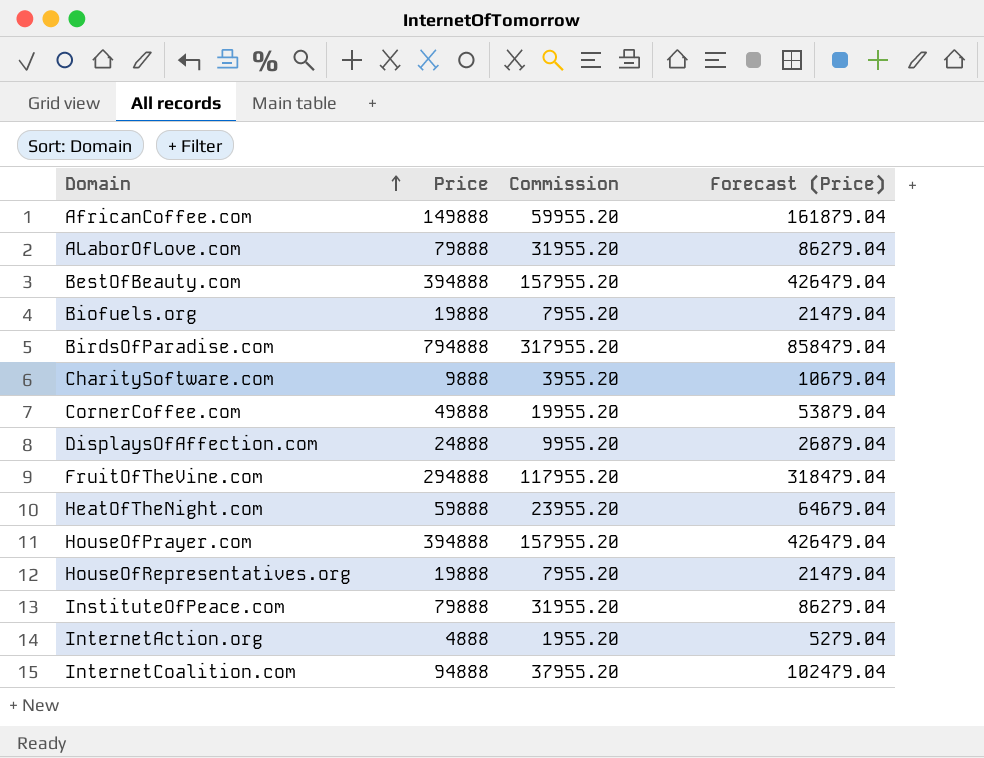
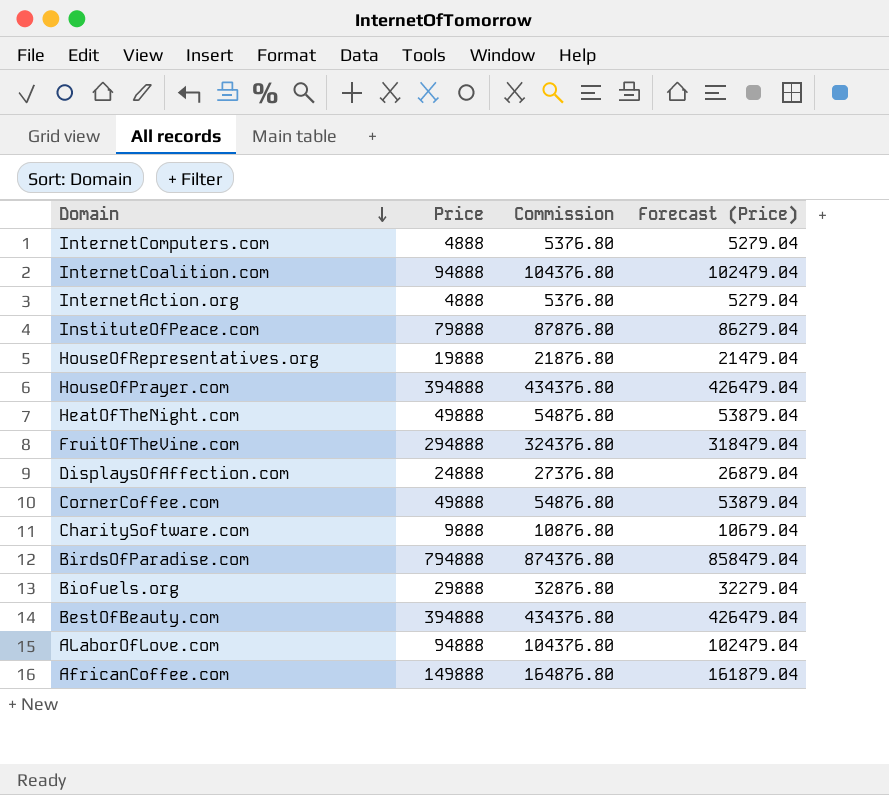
row order: Domain ascending -> Domain descending
column Commission | formula: [Price] * 0.4 -> [Price] * 1.1
row InternetComputers.com: none -> 4888 | 5376.80 | 5279.04
HeatOfTheNight.com | Price: 59888 -> 49888
HeatOfTheNight.com | Forecast (Price): 64679.04 -> 53879.04
Biofuels.org | Price: 19888 -> 29888
Biofuels.org | Forecast (Price): 21479.04 -> 32279.04
ALaborOfLove.com | Price: 79888 -> 94888
ALaborOfLove.com | Forecast (Price): 86279.04 -> 102479.04

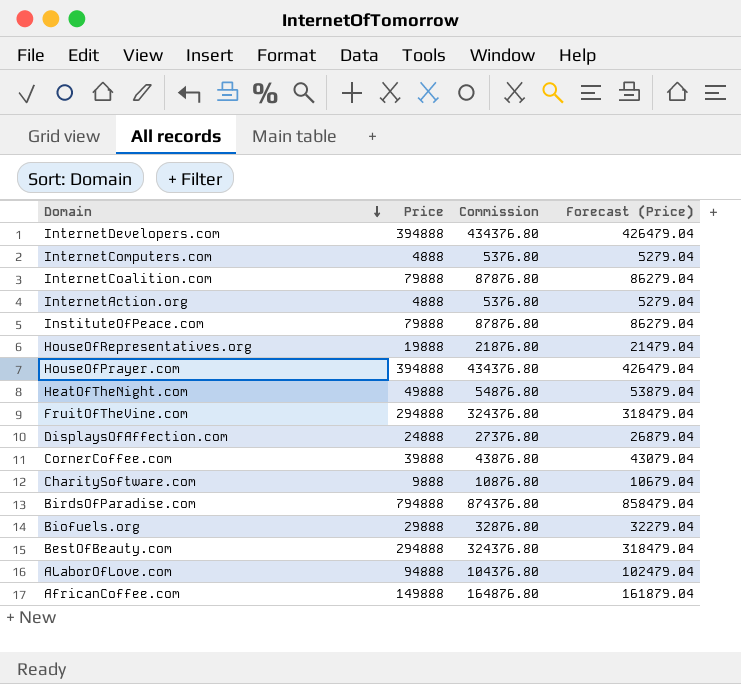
row InternetDevelopers.com: none -> 394888 | 434376.80 | 426479.04
InternetCoalition.com | Price: 94888 -> 79888
InternetCoalition.com | Commission: 104376.80 -> 87876.80
InternetCoalition.com | Forecast (Price): 102479.04 -> 86279.04
CornerCoffee.com | Price: 49888 -> 39888
CornerCoffee.com | Commission: 54876.80 -> 43876.80
CornerCoffee.com | Forecast (Price): 53879.04 -> 43079.04
BestOfBeauty.com | Price: 394888 -> 294888
BestOfBeauty.com | Commission: 434376.80 -> 324376.80
BestOfBeauty.com | Forecast (Price): 426479.04 -> 318479.04

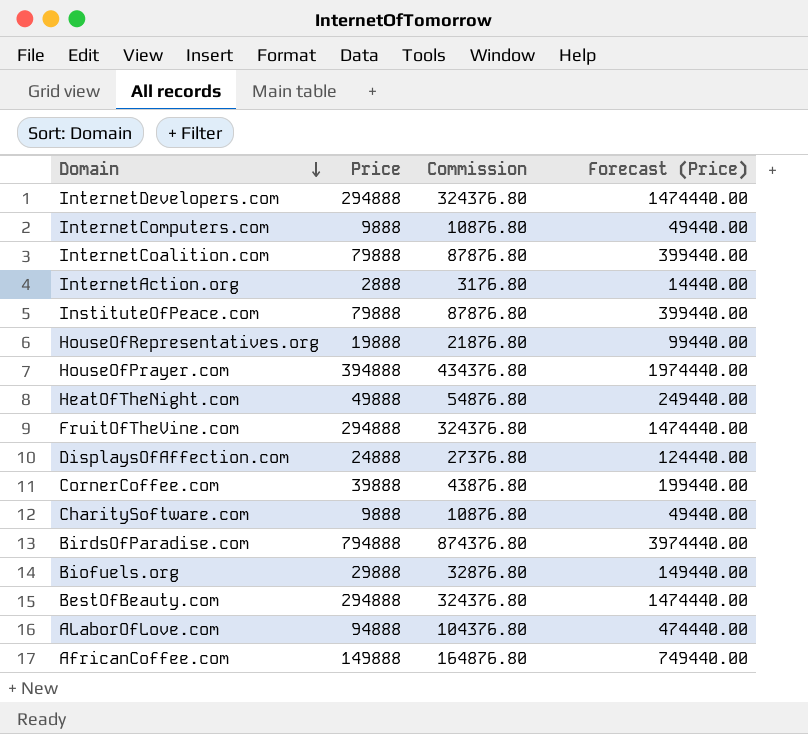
column Forecast (Price) | formula: [Price] * 1.08 -> [Price] * 5
InternetDevelopers.com | Price: 394888 -> 294888
InternetDevelopers.com | Commission: 434376.80 -> 324376.80
InternetComputers.com | Price: 4888 -> 9888
InternetComputers.com | Commission: 5376.80 -> 10876.80
InternetAction.org | Price: 4888 -> 2888
InternetAction.org | Commission: 5376.80 -> 3176.80

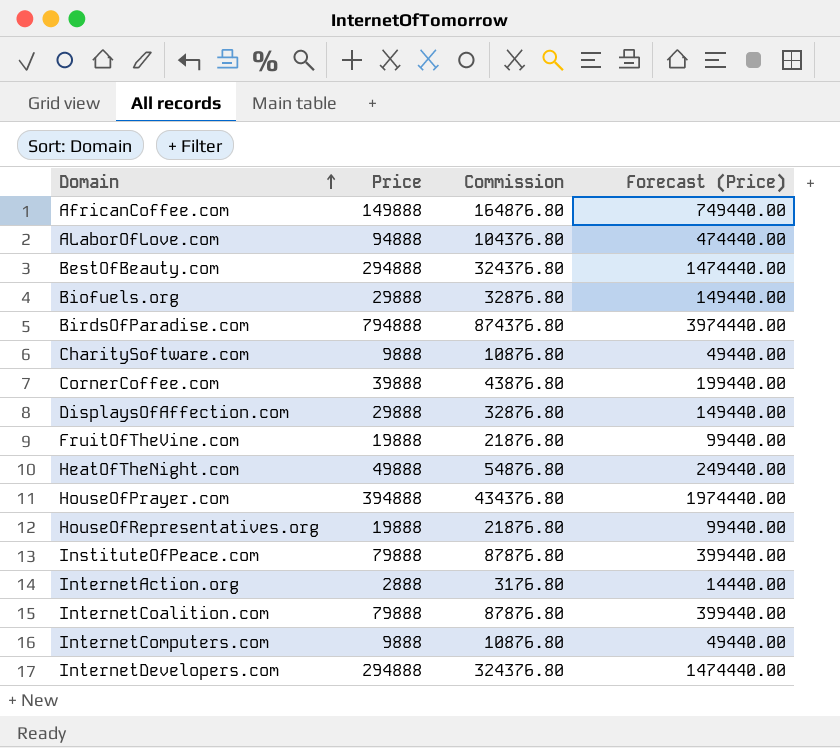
row order: Domain descending -> Domain ascending
DisplaysOfAffection.com | Price: 24888 -> 29888
DisplaysOfAffection.com | Commission: 27376.80 -> 32876.80
DisplaysOfAffection.com | Forecast (Price): 124440.00 -> 149440.00
FruitOfTheVine.com | Price: 294888 -> 19888
FruitOfTheVine.com | Commission: 324376.80 -> 21876.80
FruitOfTheVine.com | Forecast (Price): 1474440.00 -> 99440.00

